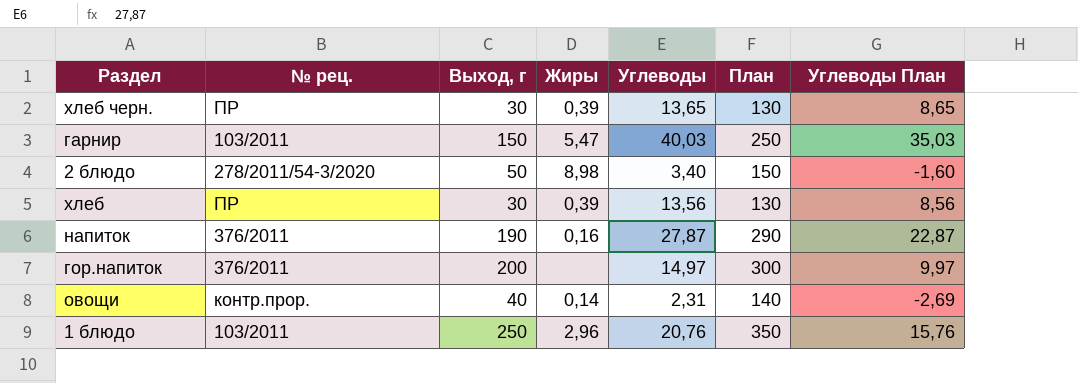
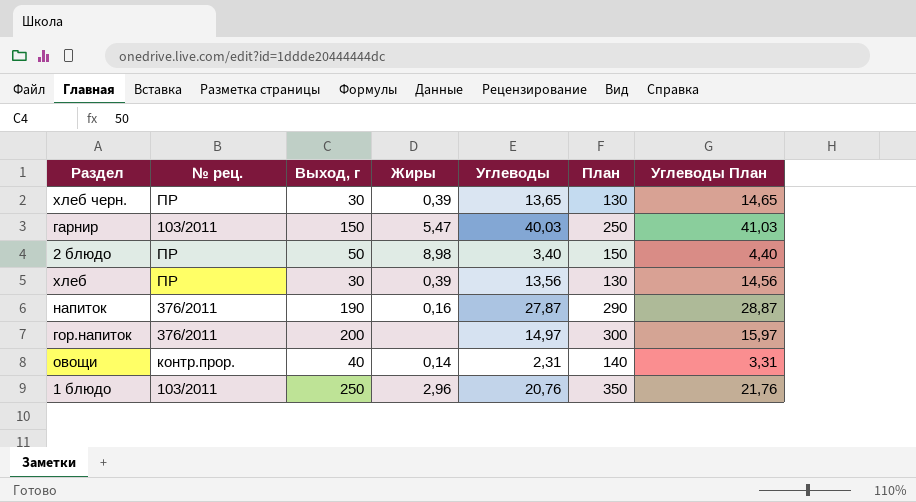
column Углеводы План | formula: [Углеводы] - 5 -> [Углеводы] + 1
2 блюдо | № рец.: 278/2011/54-3/2020 -> ПР

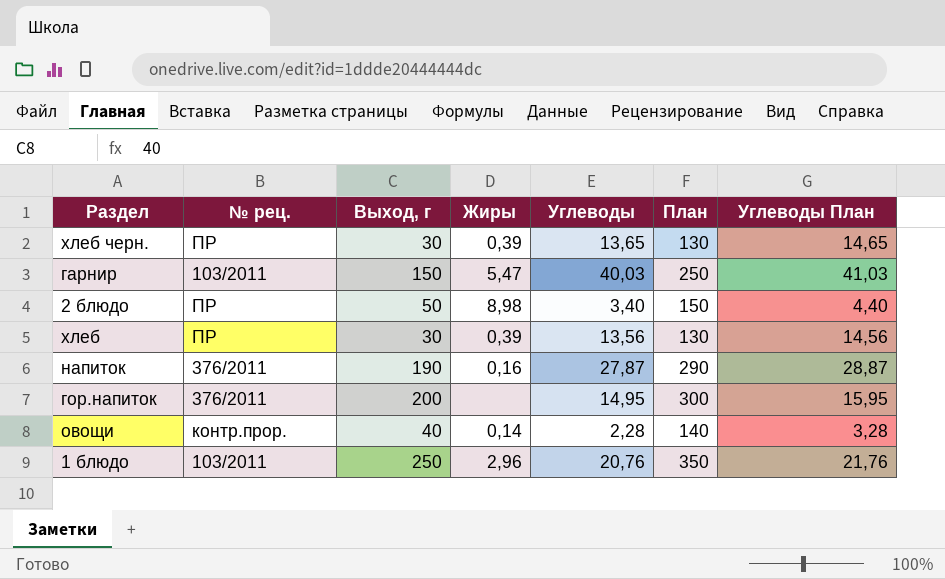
гор.напиток | Углеводы: 14,97 -> 14,95
гор.напиток | Углеводы План: 15,97 -> 15,95
овощи | Углеводы: 2,31 -> 2,28
овощи | Углеводы План: 3,31 -> 3,28

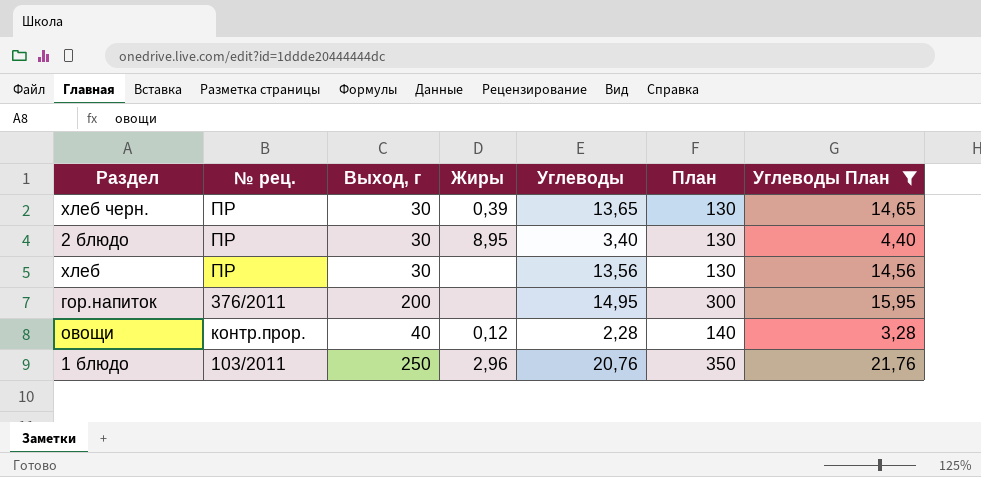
filter: none -> Углеводы План <= 21,76
2 блюдо | Выход, г: 50 -> 30
2 блюдо | Жиры: 8,98 -> 8,95
2 блюдо | План: 150 -> 130
хлеб | Жиры: 0,39 -> none
овощи | Жиры: 0,14 -> 0,12

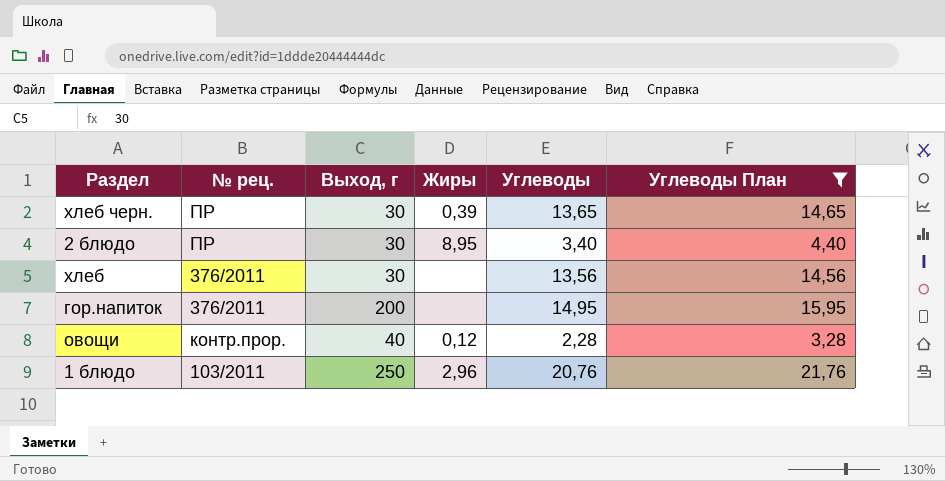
column План | formula: [Выход, г] + 100 -> none
хлеб | № рец.: ПР -> 376/2011

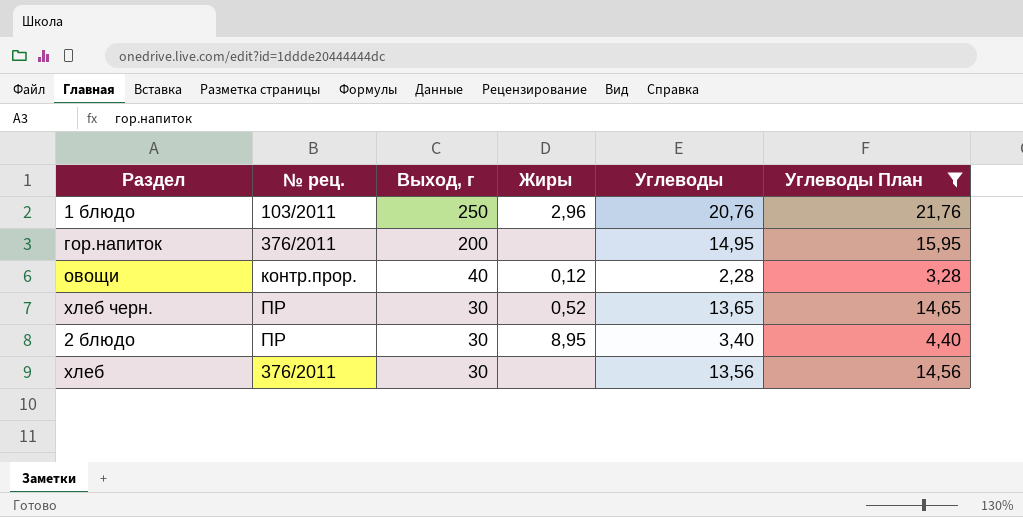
row order: none -> Выход, г descending
хлеб черн. | Жиры: 0,39 -> 0,52

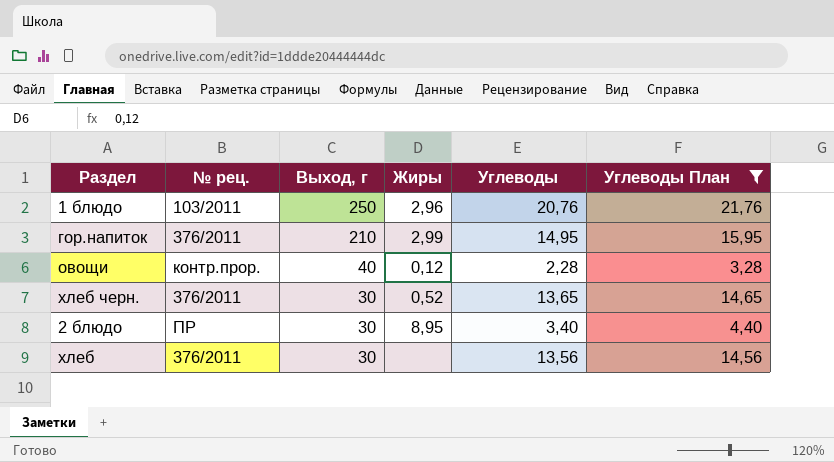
гор.напиток | Выход, г: 200 -> 210
гор.напиток | Жиры: none -> 2,99
хлеб черн. | № рец.: ПР -> 376/2011

